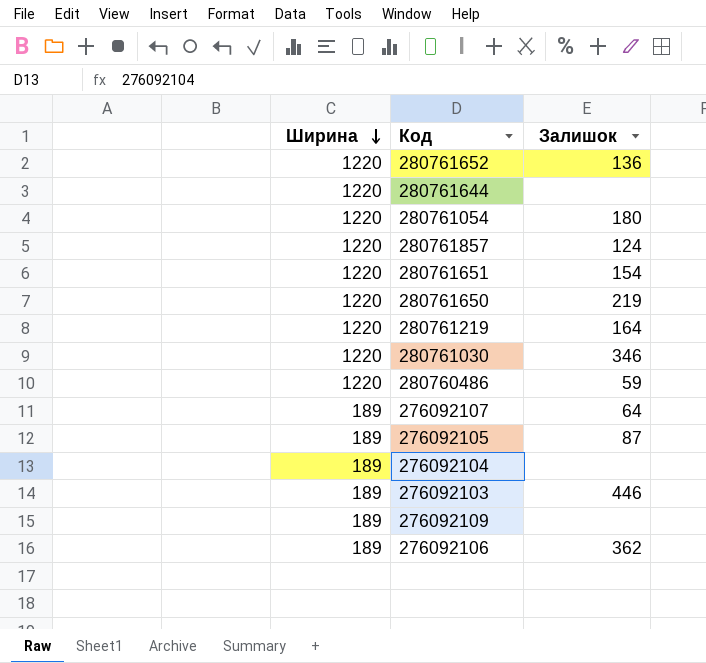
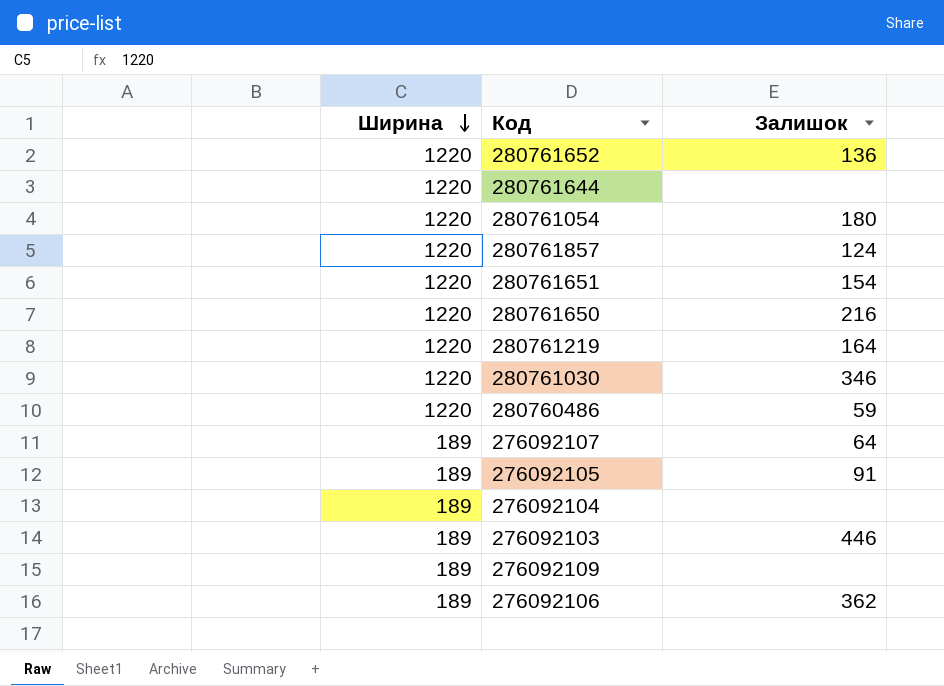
280761650 | Залишок: 219 -> 216
276092105 | Залишок: 87 -> 91

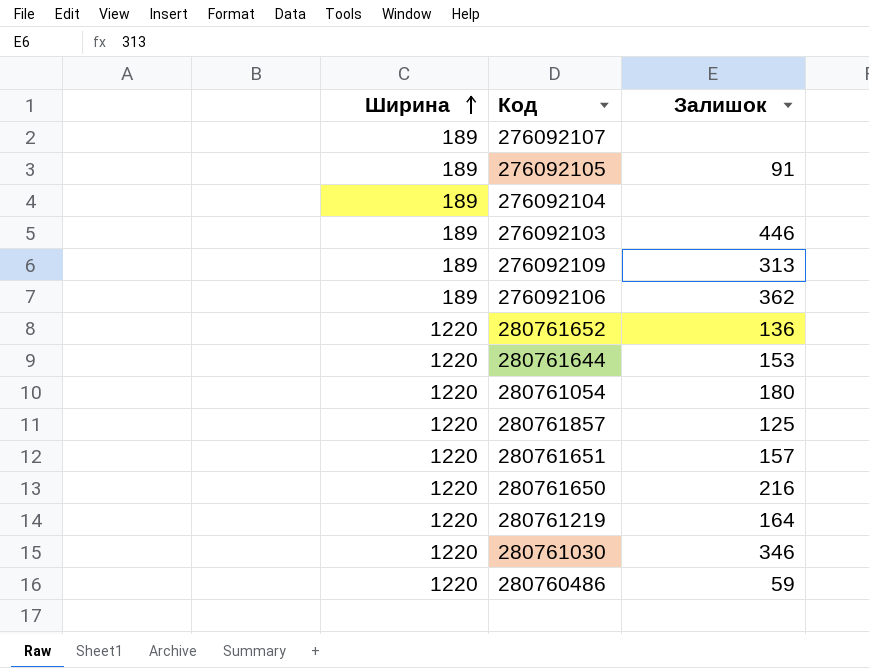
row order: Ширина descending -> Ширина ascending
276092107 | Залишок: 64 -> none
276092109 | Залишок: none -> 313
280761644 | Залишок: none -> 153
280761857 | Залишок: 124 -> 125
280761651 | Залишок: 154 -> 157

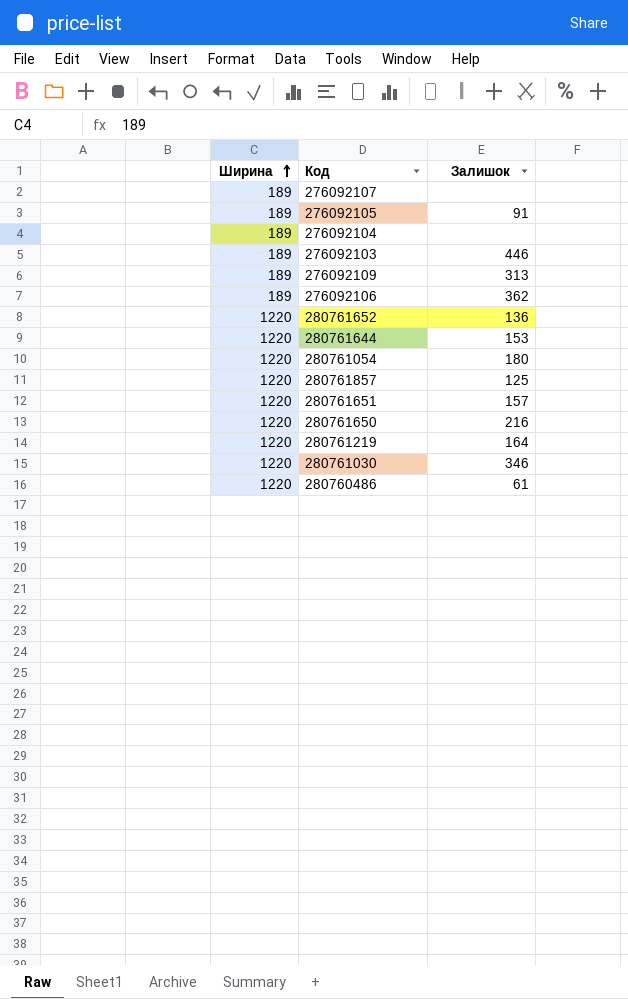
280760486 | Залишок: 59 -> 61

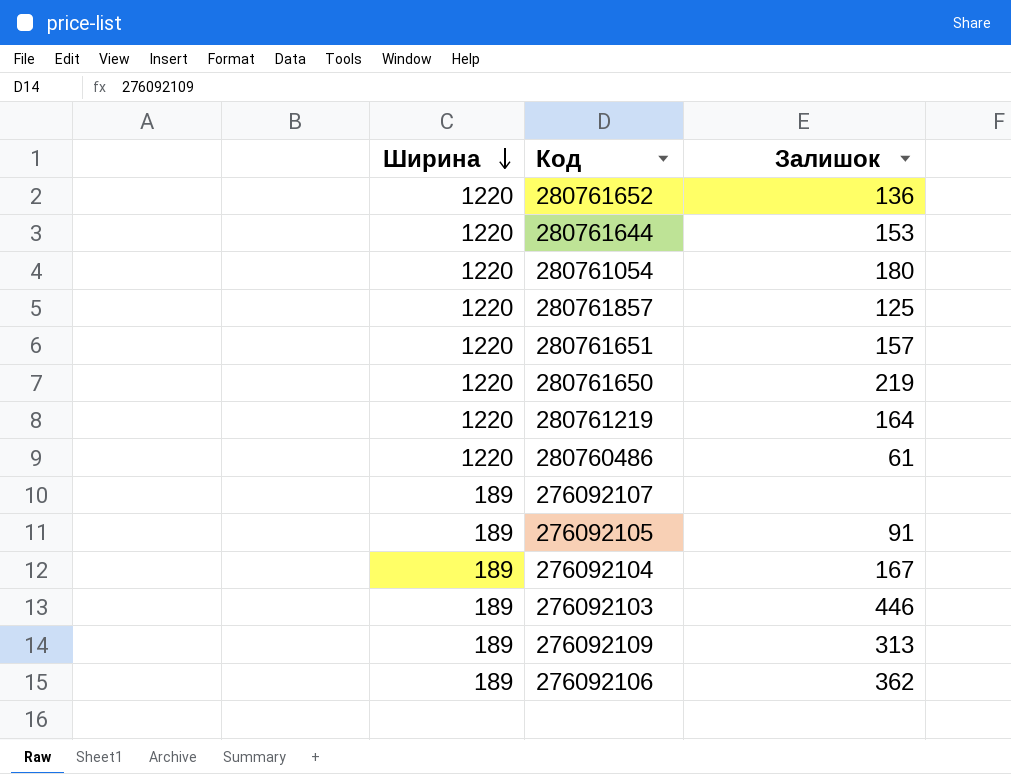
row order: Ширина ascending -> Ширина descending
row 280761030: 1220 | 346 -> none
280761650 | Залишок: 216 -> 219
276092104 | Залишок: none -> 167

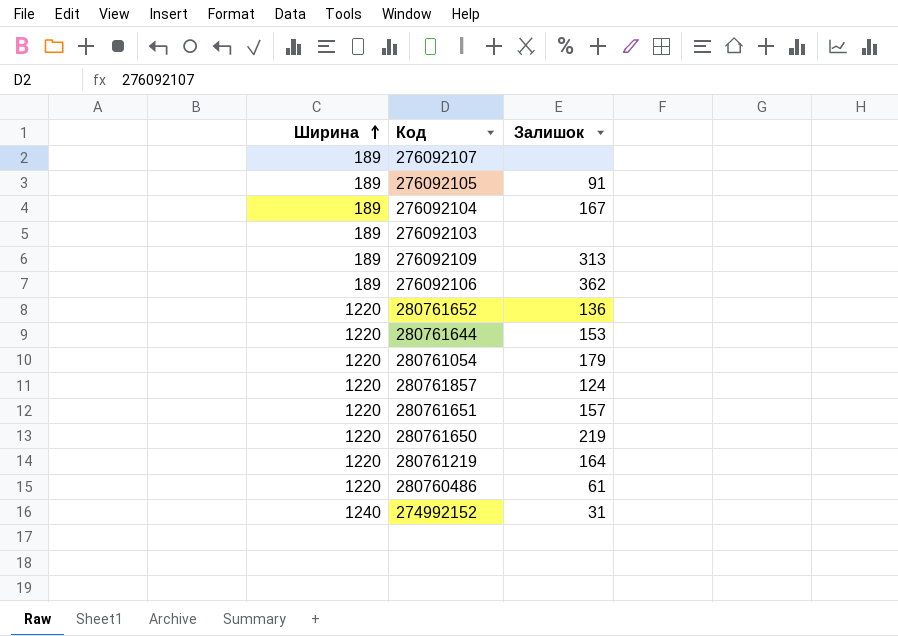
row order: Ширина descending -> Ширина ascending
276092103 | Залишок: 446 -> none
280761054 | Залишок: 180 -> 179
280761857 | Залишок: 125 -> 124
row 274992152: none -> 1240 | 31

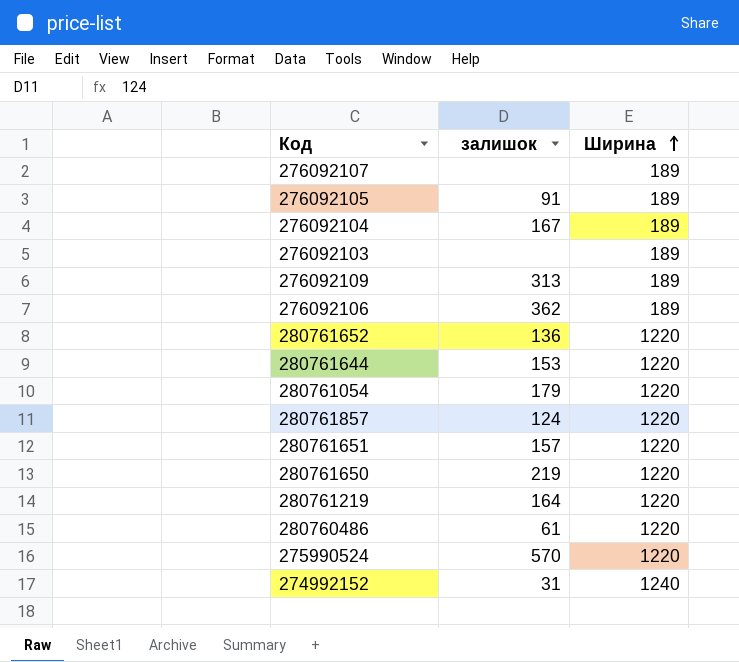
column name: Залишок -> залишок
column Ширина | position: 1 -> 3
row 275990524: none -> 570 | 1220

